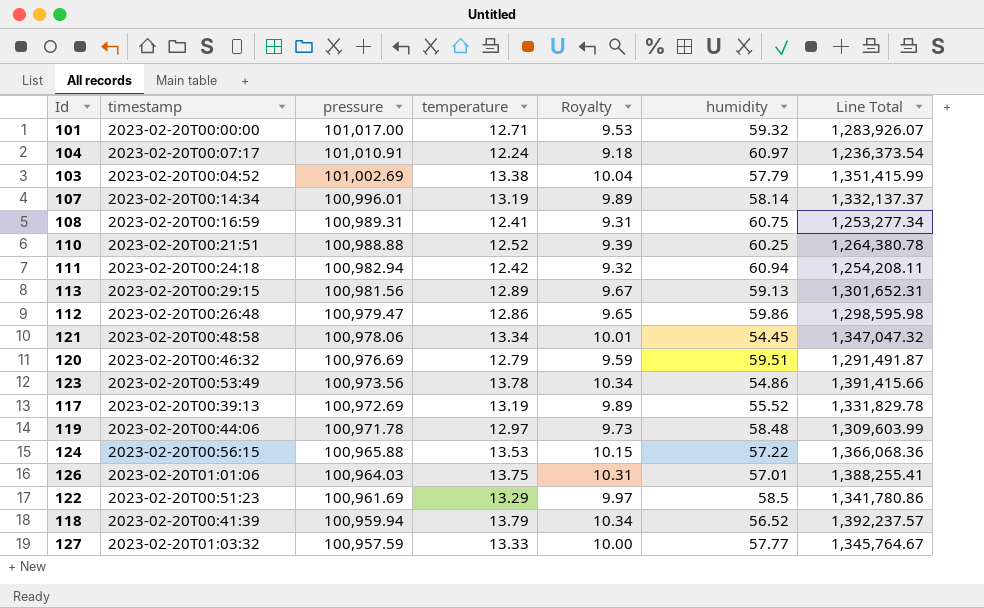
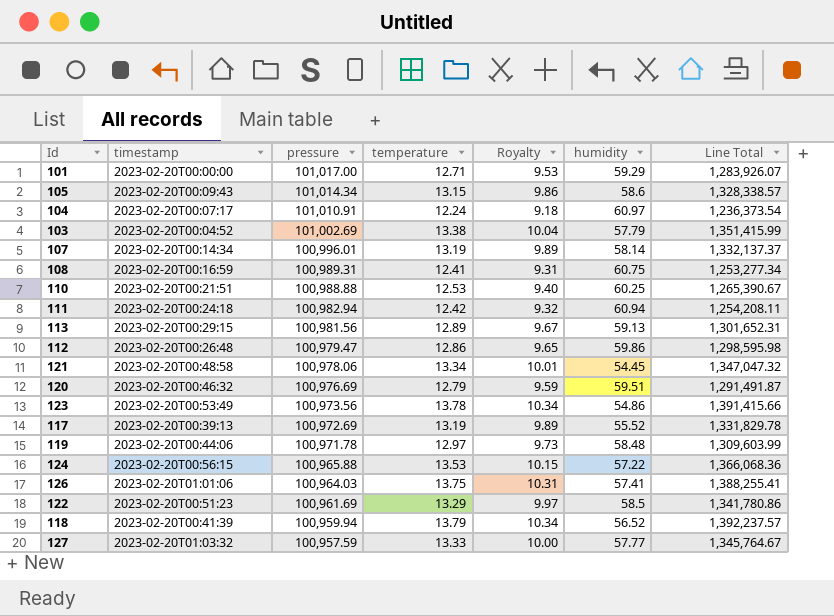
101 | humidity: 59.32 -> 59.29
row 105: none -> 2023-02-20T00:09:43 | 101,014.34 | 13.15 | 9.86 | 58.6 | 1,328,338.57
110 | temperature: 12.52 -> 12.53
110 | Royalty: 9.39 -> 9.40
110 | Line Total: 1,264,380.78 -> 1,265,390.67
126 | humidity: 57.01 -> 57.41

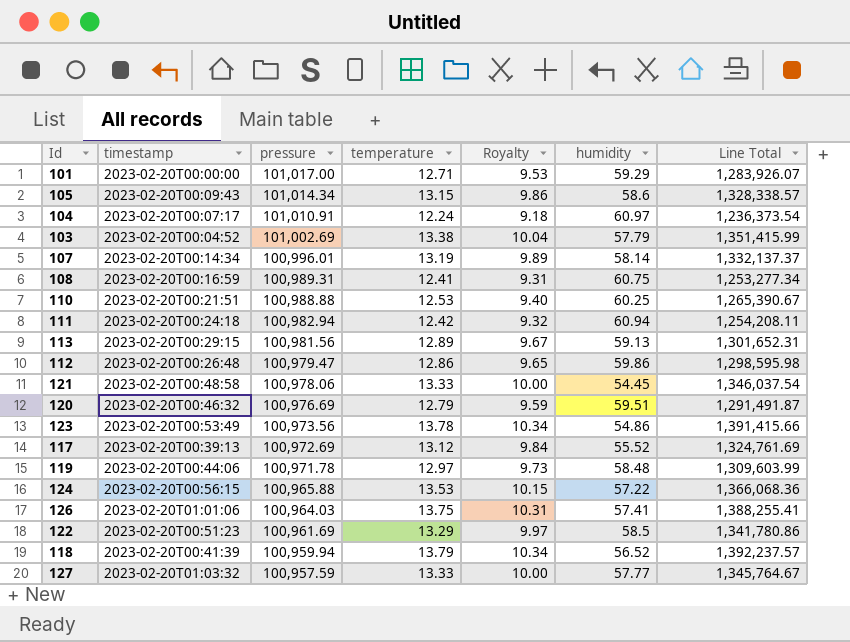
121 | temperature: 13.34 -> 13.33
121 | Royalty: 10.01 -> 10.00
121 | Line Total: 1,347,047.32 -> 1,346,037.54
117 | temperature: 13.19 -> 13.12
117 | Royalty: 9.89 -> 9.84
117 | Line Total: 1,331,829.78 -> 1,324,761.69

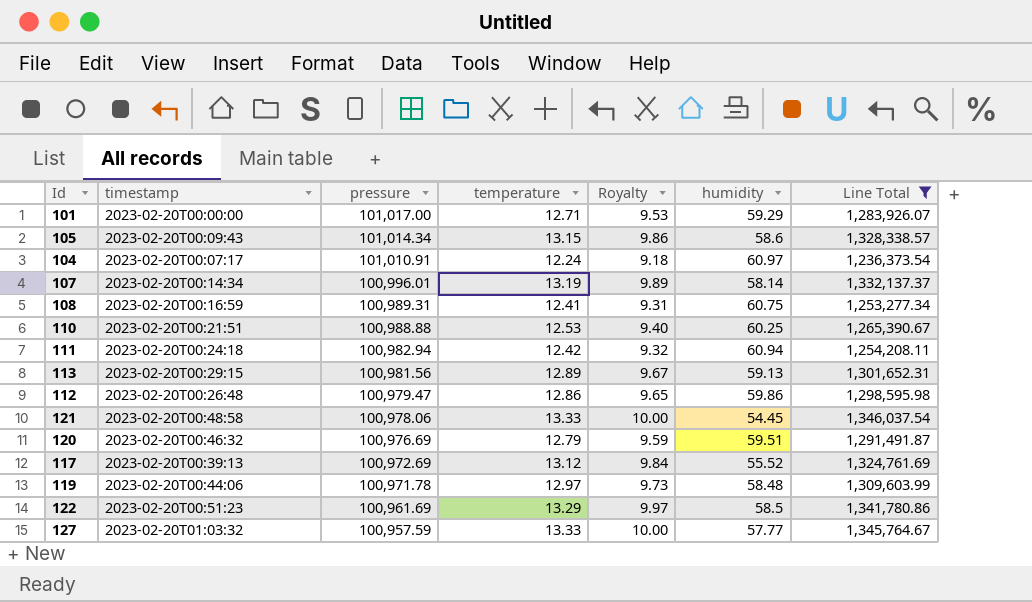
filter: none -> Line Total <= 1,346,037.54

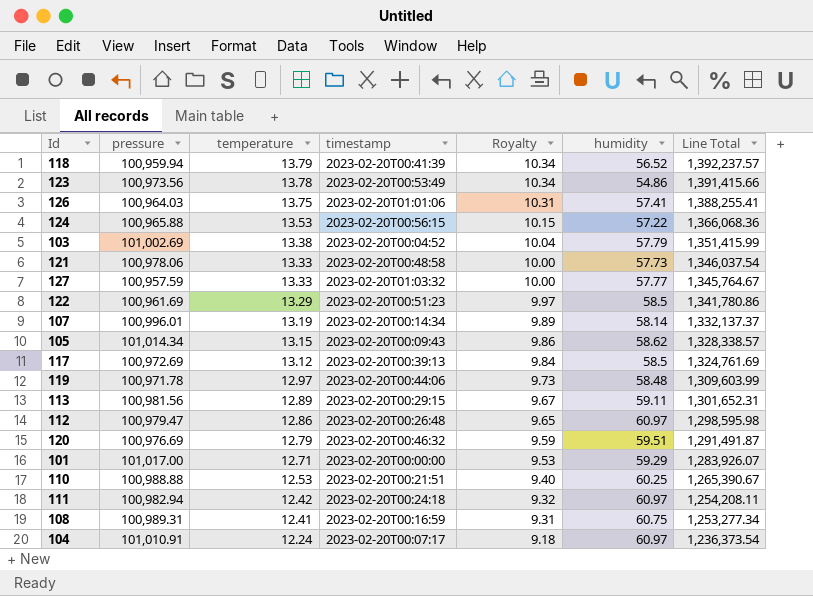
filter: Line Total <= 1,346,037.54 -> none
row order: pressure descending -> temperature descending
column timestamp | position: 2 -> 4
121 | humidity: 54.45 -> 57.73
105 | humidity: 58.6 -> 58.62
117 | humidity: 55.52 -> 58.5
113 | humidity: 59.13 -> 59.11
112 | humidity: 59.86 -> 60.97
111 | humidity: 60.94 -> 60.97

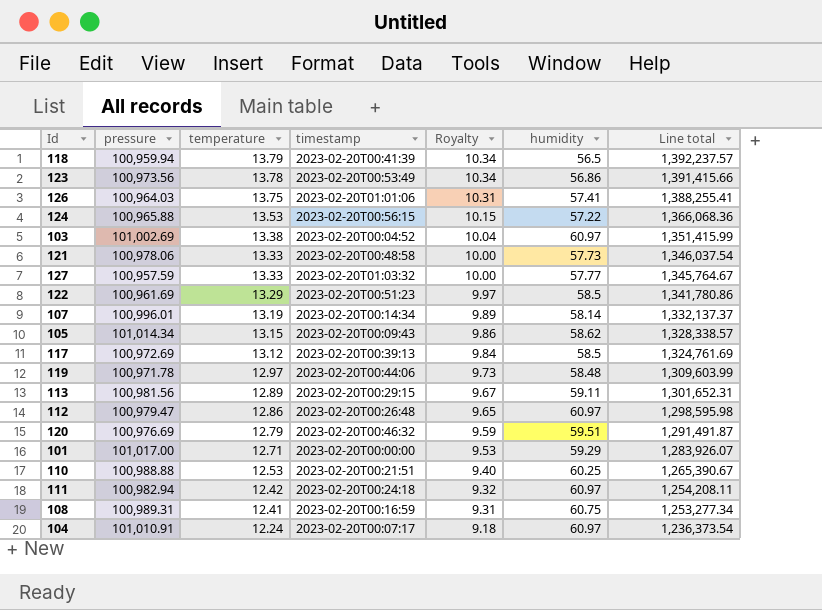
column name: Line Total -> Line total
118 | humidity: 56.52 -> 56.5
123 | humidity: 54.86 -> 56.86
103 | humidity: 57.79 -> 60.97

